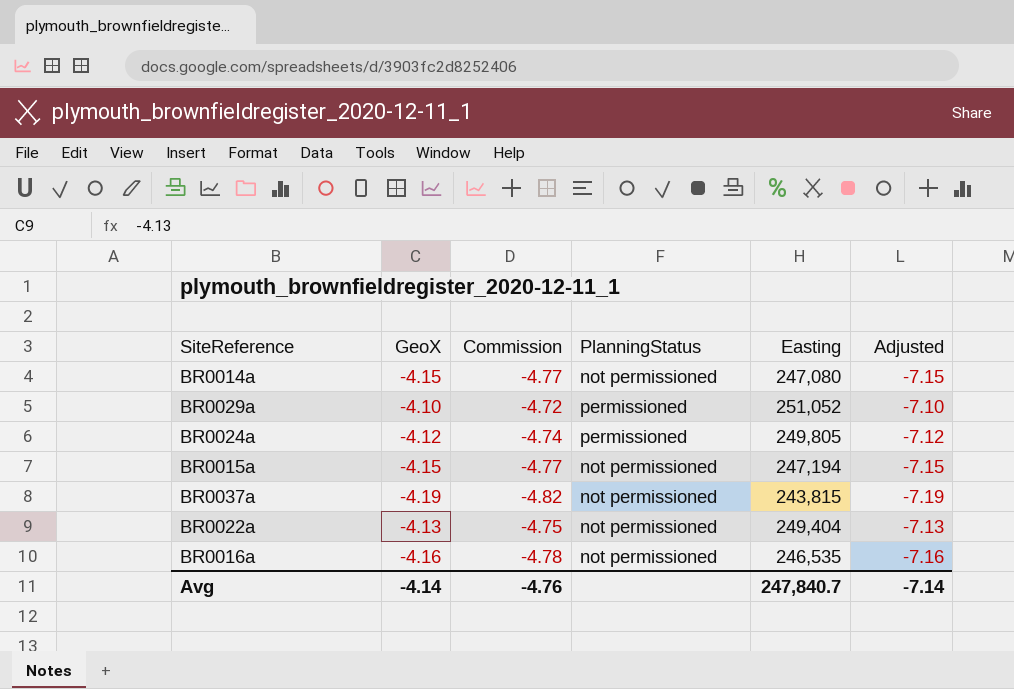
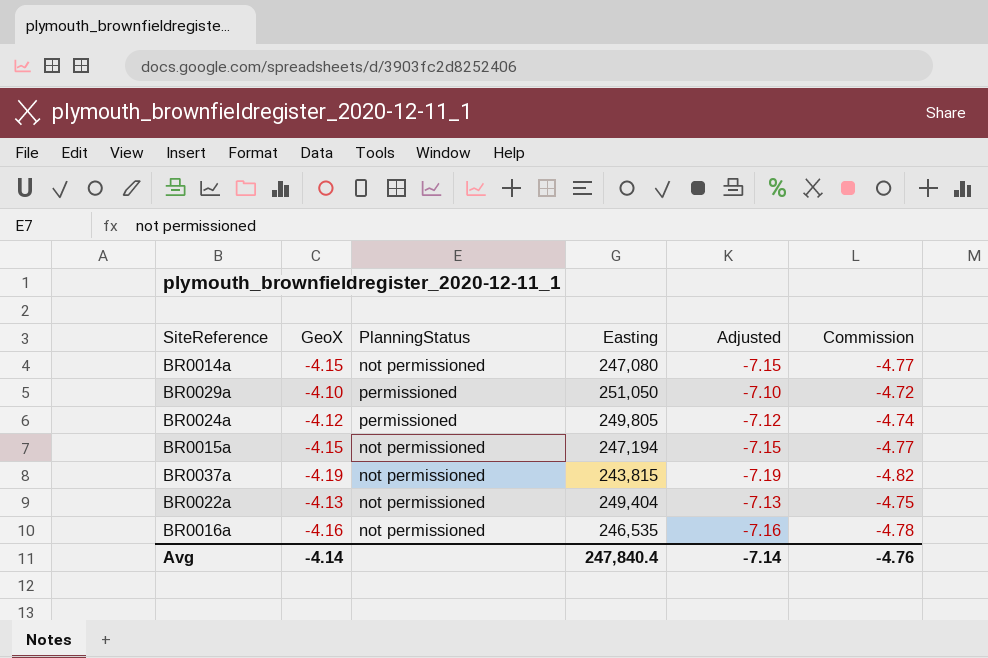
column Commission | position: 3 -> 6
BR0029a | Easting: 251,052 -> 251,050
Avg | Easting: 247,840.7 -> 247,840.4

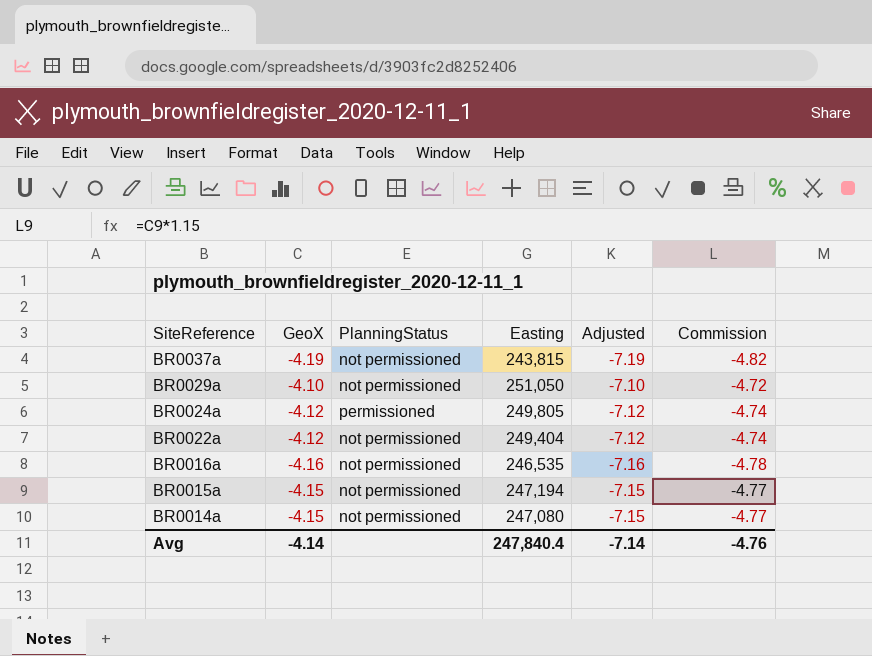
row order: none -> SiteReference descending
BR0029a | PlanningStatus: permissioned -> not permissioned
BR0022a | GeoX: -4.13 -> -4.12
BR0022a | Adjusted: -7.13 -> -7.12
BR0022a | Commission: -4.75 -> -4.74

